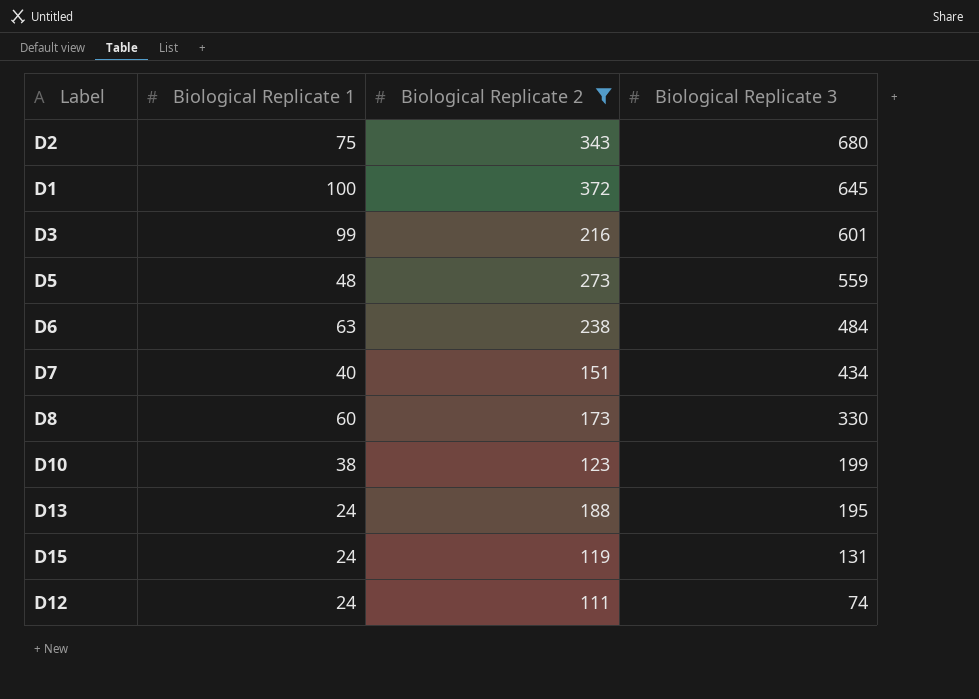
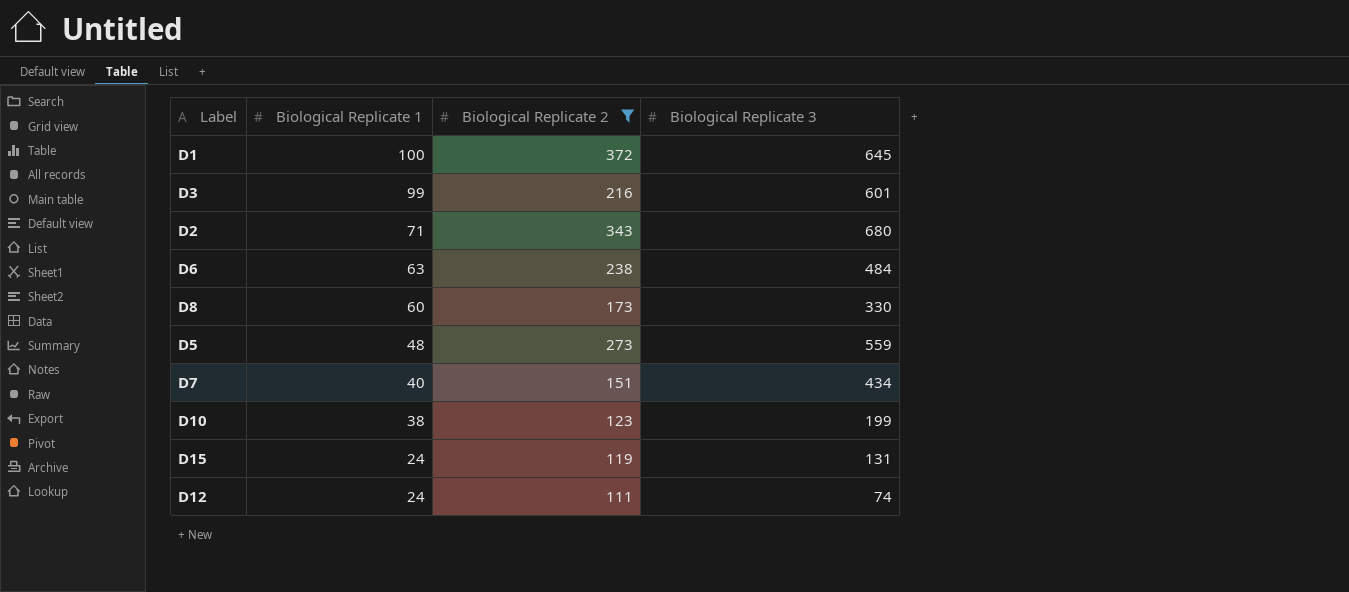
row order: Biological Replicate 3 descending -> Biological Replicate 1 descending
row D13: 24 | 188 | 195 -> none
D2 | Biological Replicate 1: 75 -> 71

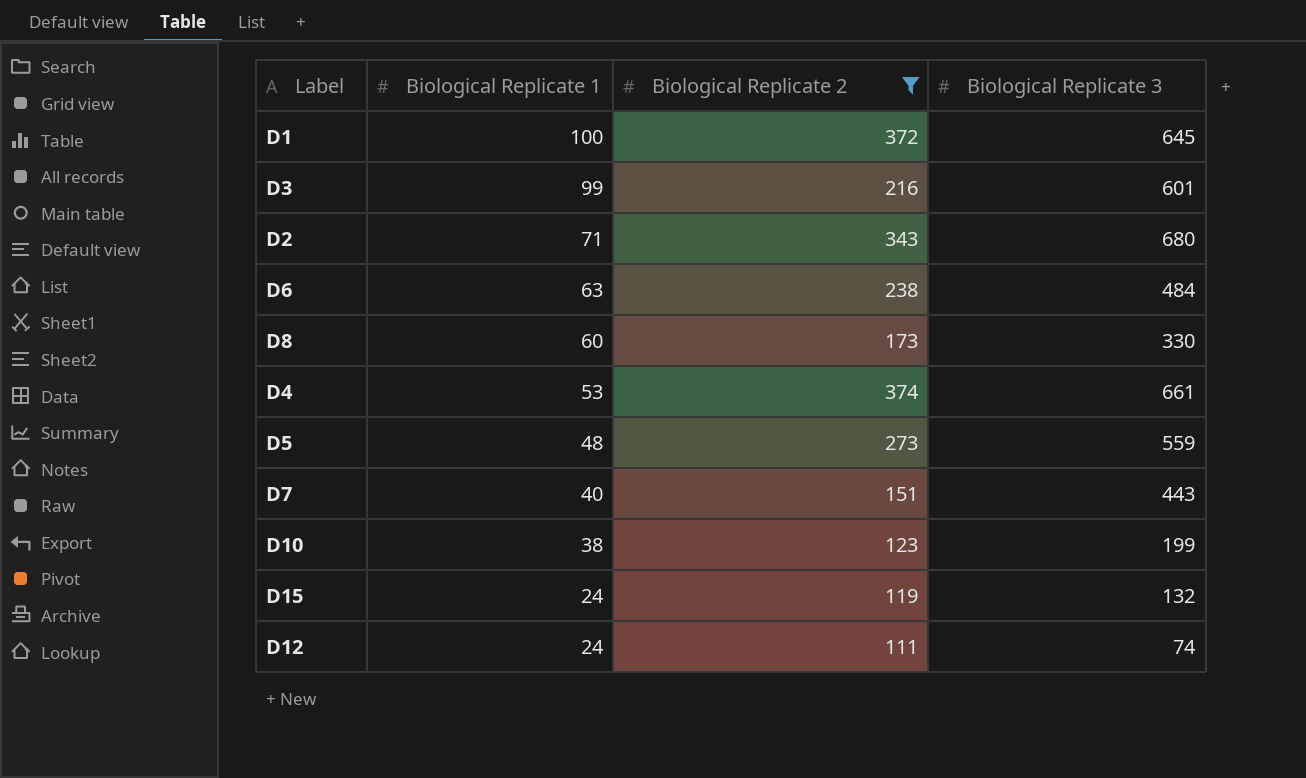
row D4: none -> 53 | 374 | 661
D7 | Biological Replicate 3: 434 -> 443
D15 | Biological Replicate 3: 131 -> 132

